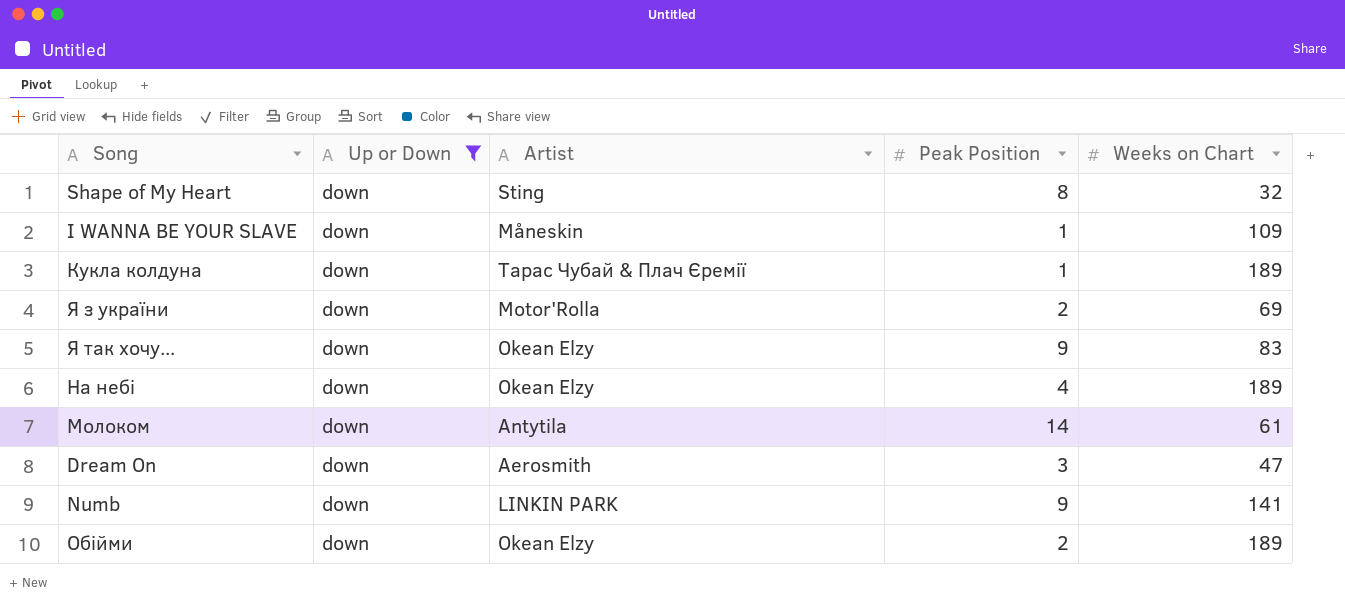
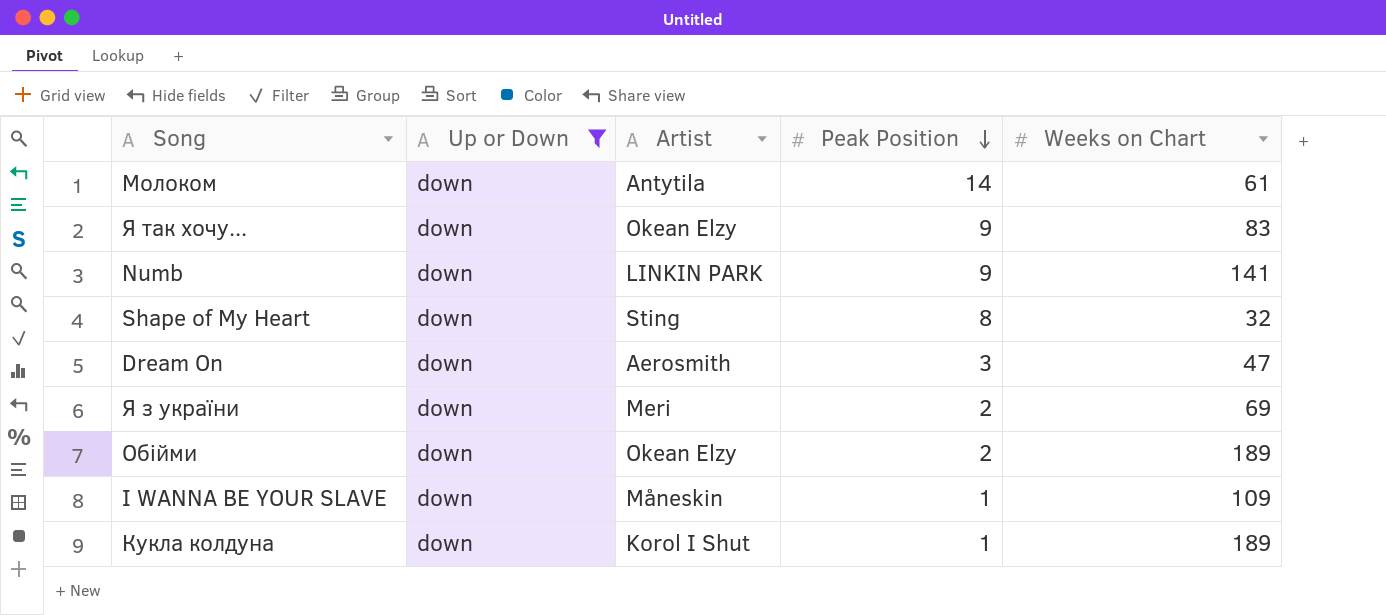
row order: none -> Peak Position descending
row На небі: down | Okean Elzy | 4 | 189 -> none
Я з україни | Artist: Motor'Rolla -> Meri
Кукла колдуна | Artist: Тарас Чубай & Плач Єремії -> Korol I Shut

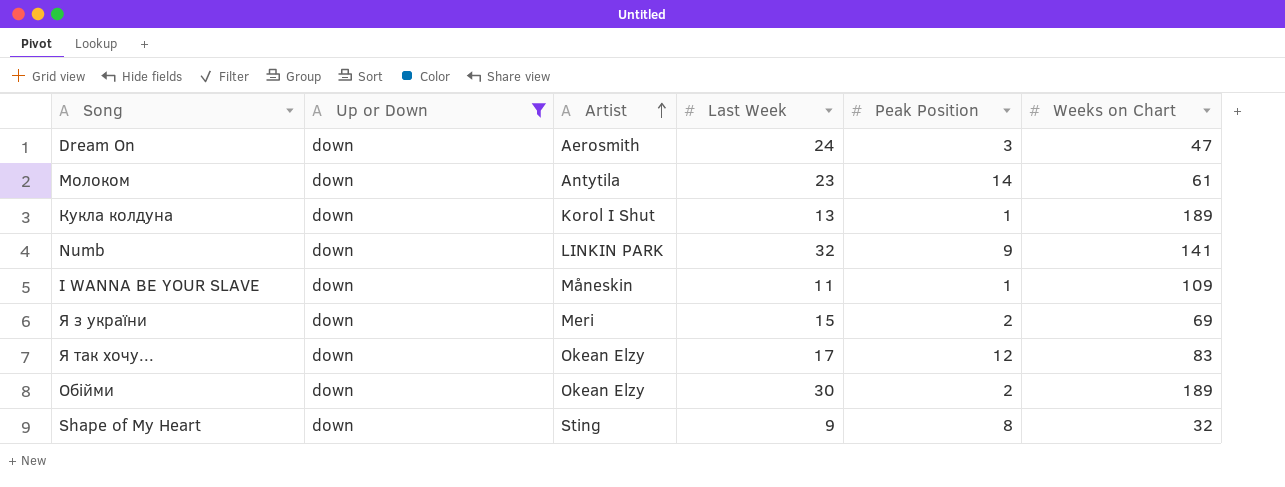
row order: Peak Position descending -> Artist ascending
column Last Week | position: none -> 4
Я так хочу... | Peak Position: 9 -> 12

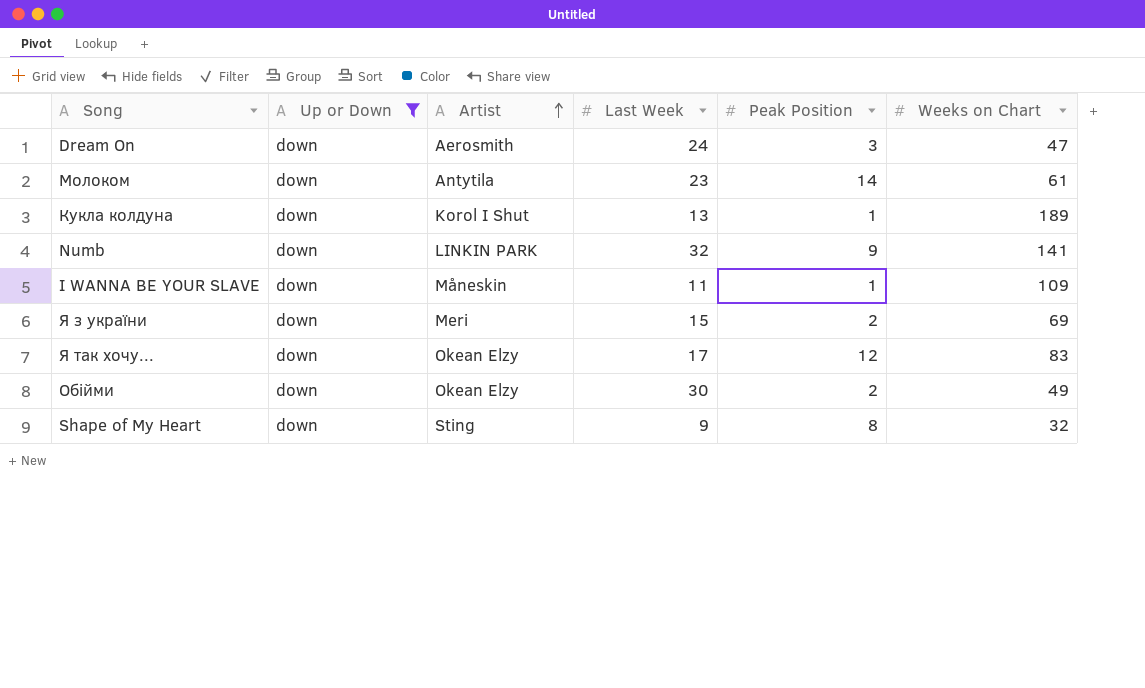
Обійми | Weeks on Chart: 189 -> 49

